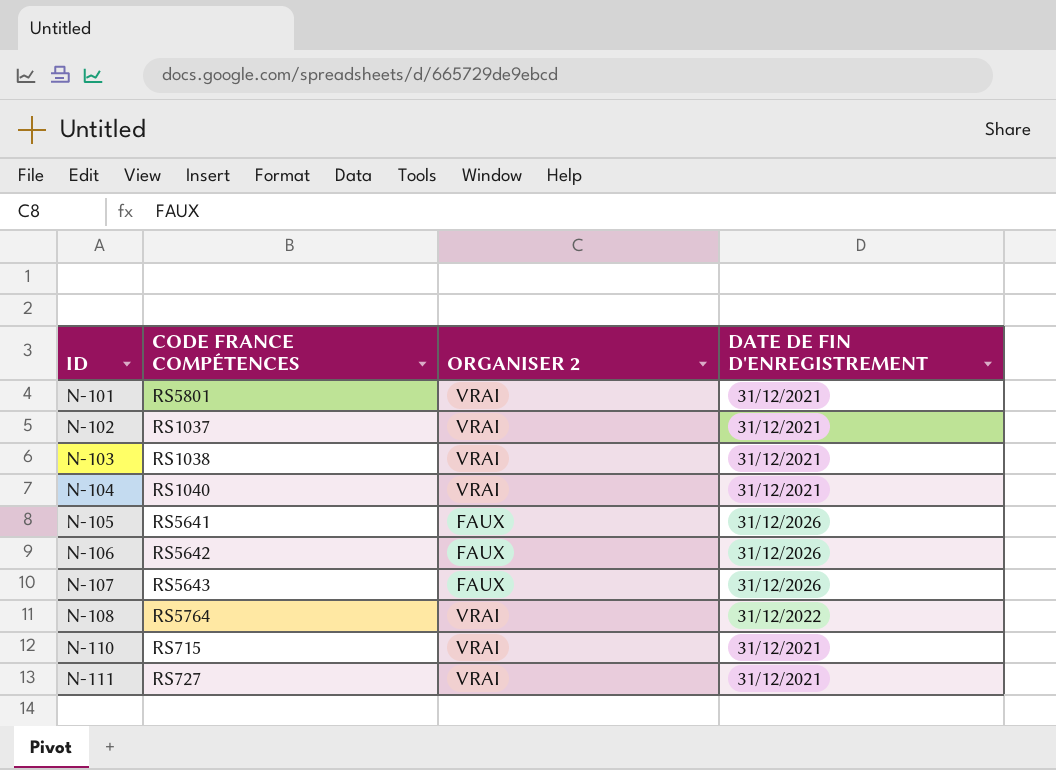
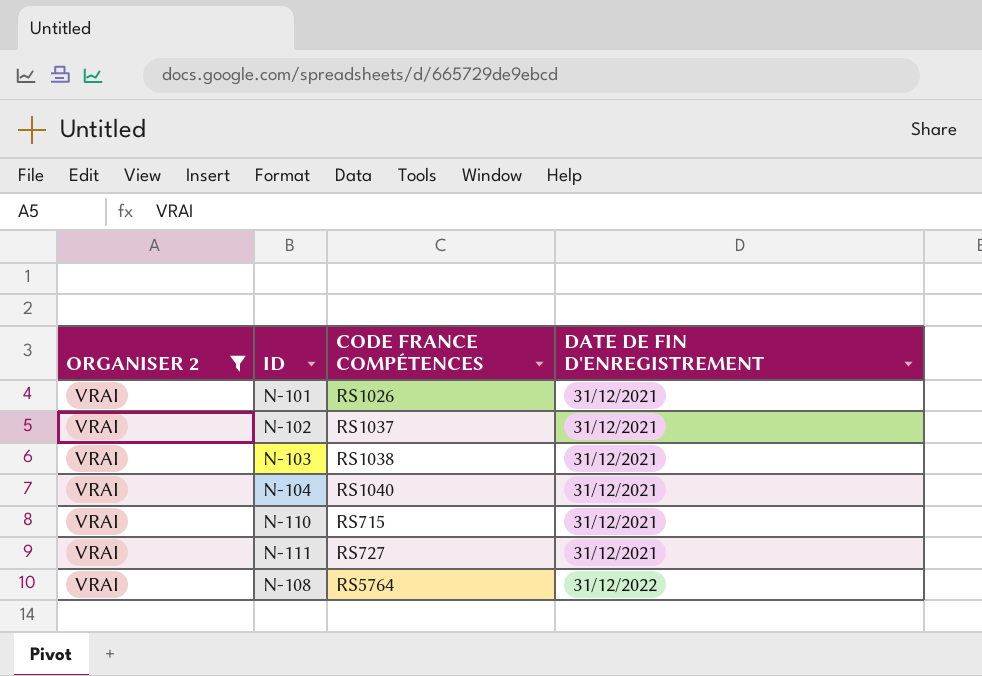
filter: none -> ORGANISER 2 = VRAI
row order: ID ascending -> DATE DE FIN D'ENREGISTREMENT ascending
column ORGANISER 2 | position: 3 -> 1
N-101 | CODE FRANCE COMPÉTENCES: RS5801 -> RS1026

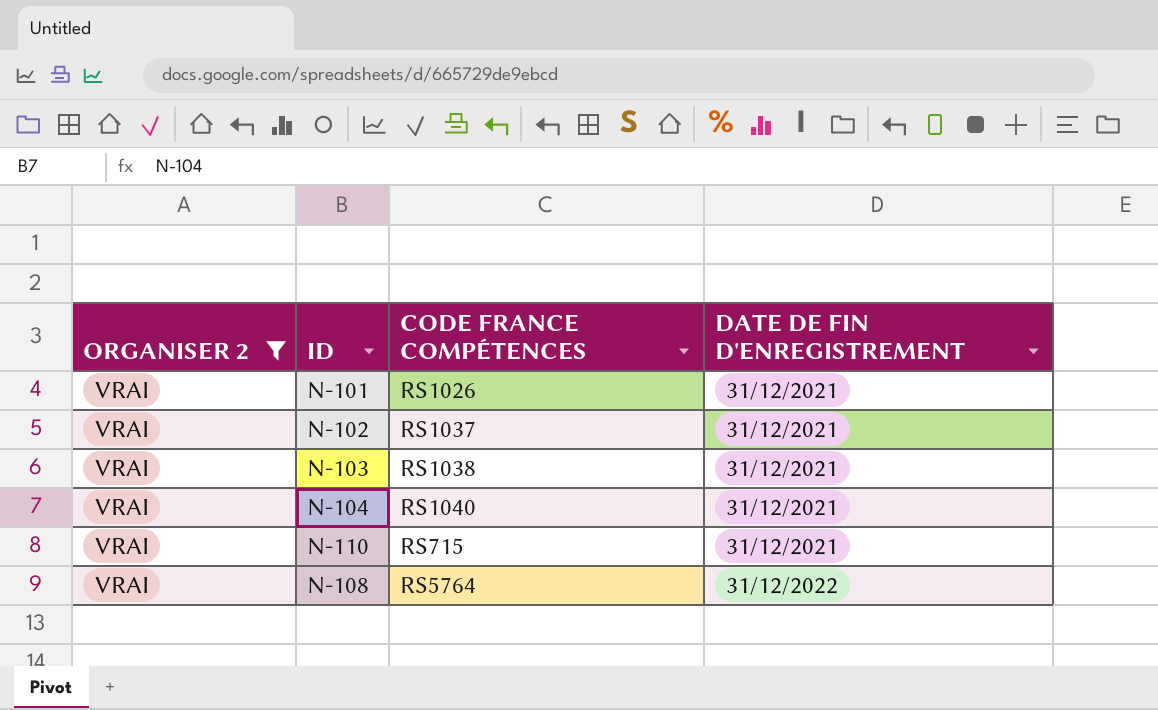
row N-111: VRAI | RS727 | 31/12/2021 -> none

